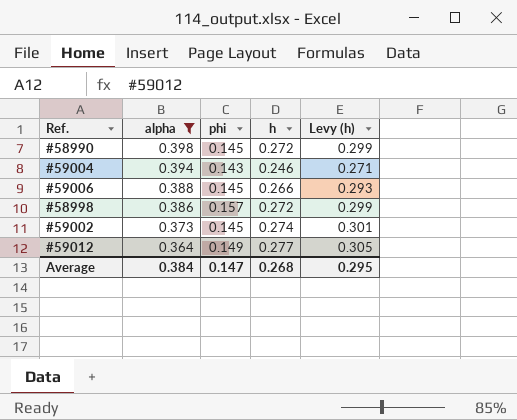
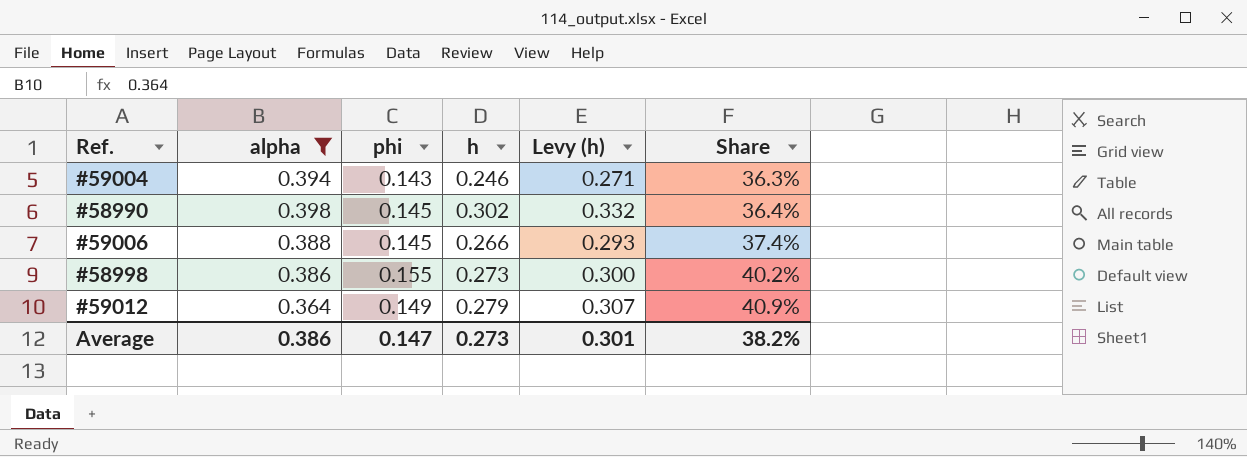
row order: alpha descending -> Share ascending
column Share | formula: none -> [phi] / [alpha]
row #59002: 0.373 | 0.145 | 0.274 | 0.301 -> none
#58990 | h: 0.272 -> 0.302
#58990 | Levy (h): 0.299 -> 0.332
#58998 | phi: 0.157 -> 0.155
#58998 | h: 0.272 -> 0.273
#58998 | Levy (h): 0.299 -> 0.300
#59012 | h: 0.277 -> 0.279
#59012 | Levy (h): 0.305 -> 0.307
Average | alpha: 0.384 -> 0.386
Average | h: 0.268 -> 0.273
Average | Levy (h): 0.295 -> 0.301

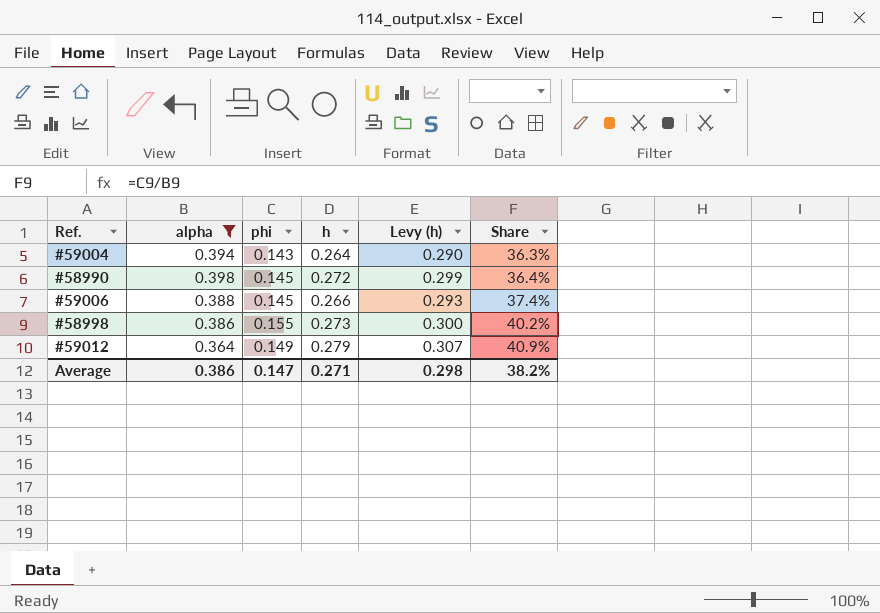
#59004 | h: 0.246 -> 0.264
#59004 | Levy (h): 0.271 -> 0.290
#58990 | h: 0.302 -> 0.272
#58990 | Levy (h): 0.332 -> 0.299
Average | h: 0.273 -> 0.271
Average | Levy (h): 0.301 -> 0.298

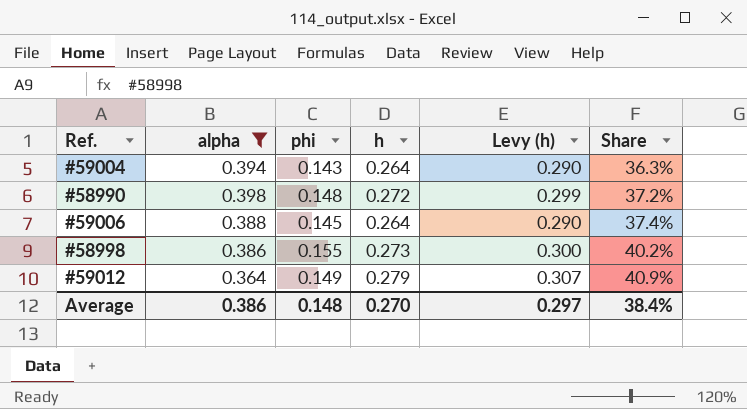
#58990 | phi: 0.145 -> 0.148
#58990 | Share: 36.4% -> 37.2%
#59006 | h: 0.266 -> 0.264
#59006 | Levy (h): 0.293 -> 0.290
Average | phi: 0.147 -> 0.148
Average | h: 0.271 -> 0.270
Average | Levy (h): 0.298 -> 0.297
Average | Share: 38.2% -> 38.4%

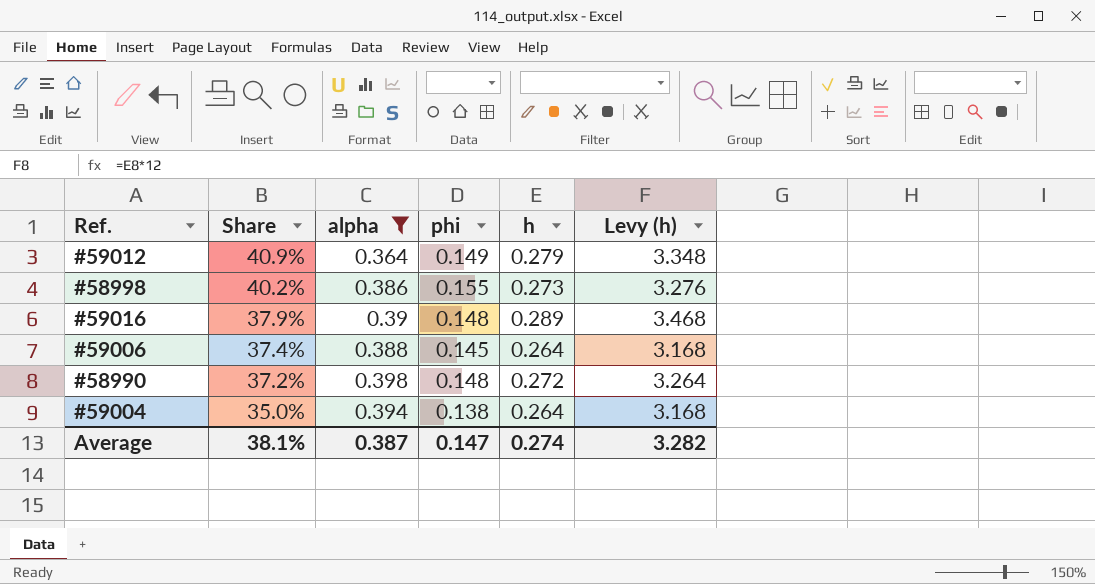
row order: Share ascending -> Share descending
column Share | position: 6 -> 2
column Levy (h) | formula: [h] * 1.1 -> [h] * 12
row #59016: none -> 37.9% | 0.39 | 0.148 | 0.289 | 3.468
#59004 | Share: 36.3% -> 35.0%
#59004 | phi: 0.143 -> 0.138
Average | Share: 38.4% -> 38.1%
Average | alpha: 0.386 -> 0.387
Average | phi: 0.148 -> 0.147
Average | h: 0.270 -> 0.274
Average | Levy (h): 0.297 -> 3.282

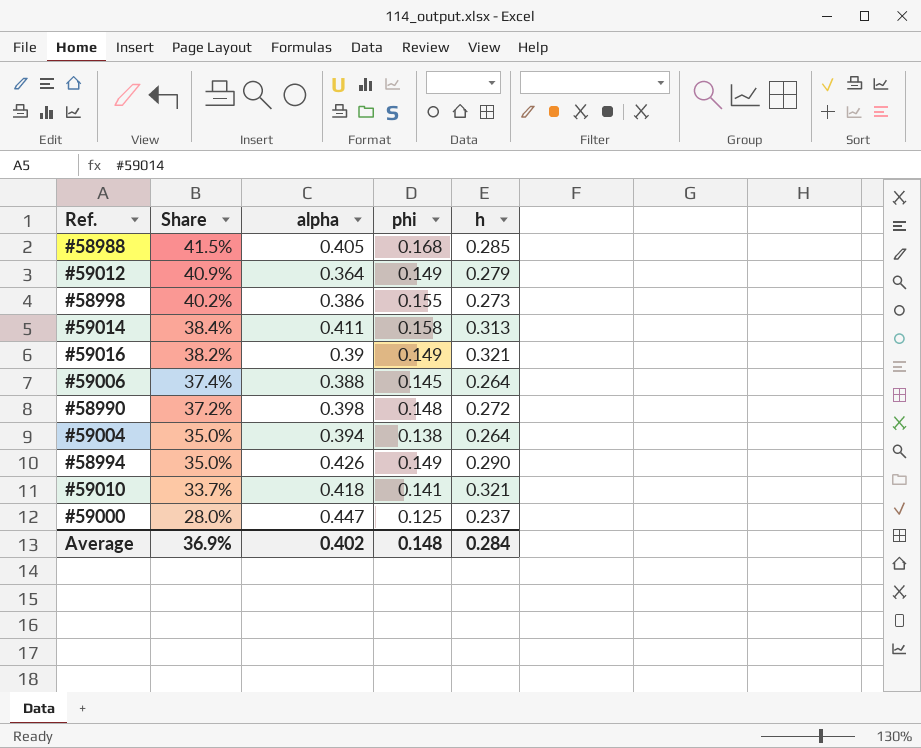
filter: alpha <= 0.398 -> none
column Levy (h) | formula: [h] * 12 -> none
#59016 | Share: 37.9% -> 38.2%
#59016 | phi: 0.148 -> 0.149
#59016 | h: 0.289 -> 0.321
Average | Share: 38.1% -> 36.9%
Average | alpha: 0.387 -> 0.402
Average | phi: 0.147 -> 0.148
Average | h: 0.274 -> 0.284

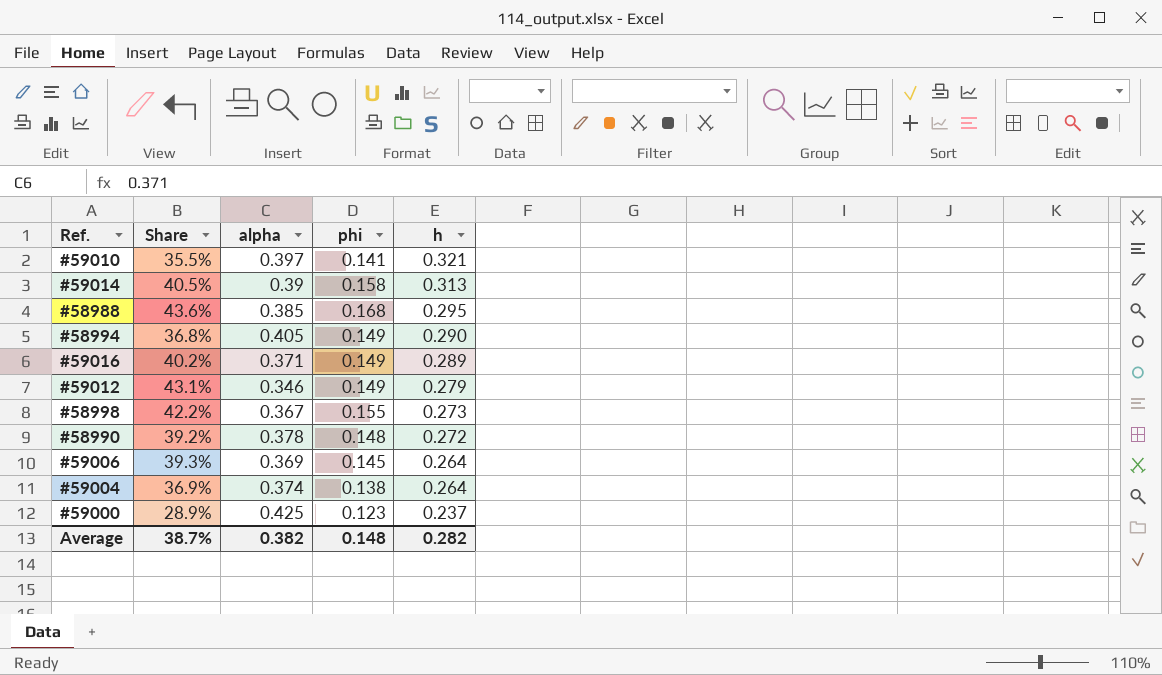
row order: Share descending -> h descending
#59010 | Share: 33.7% -> 35.5%
#59010 | alpha: 0.418 -> 0.397
#59014 | Share: 38.4% -> 40.5%
#59014 | alpha: 0.411 -> 0.39
#58988 | Share: 41.5% -> 43.6%
#58988 | alpha: 0.405 -> 0.385
#58988 | h: 0.285 -> 0.295
#58994 | Share: 35.0% -> 36.8%
#58994 | alpha: 0.426 -> 0.405
#59016 | Share: 38.2% -> 40.2%
#59016 | alpha: 0.39 -> 0.371
#59016 | h: 0.321 -> 0.289
#59012 | Share: 40.9% -> 43.1%
#59012 | alpha: 0.364 -> 0.346
#58998 | Share: 40.2% -> 42.2%
#58998 | alpha: 0.386 -> 0.367
#58990 | Share: 37.2% -> 39.2%
#58990 | alpha: 0.398 -> 0.378
#59006 | Share: 37.4% -> 39.3%
#59006 | alpha: 0.388 -> 0.369
#59004 | Share: 35.0% -> 36.9%
#59004 | alpha: 0.394 -> 0.374
#59000 | Share: 28.0% -> 28.9%
#59000 | alpha: 0.447 -> 0.425
#59000 | phi: 0.125 -> 0.123
Average | Share: 36.9% -> 38.7%
Average | alpha: 0.402 -> 0.382
Average | h: 0.284 -> 0.282

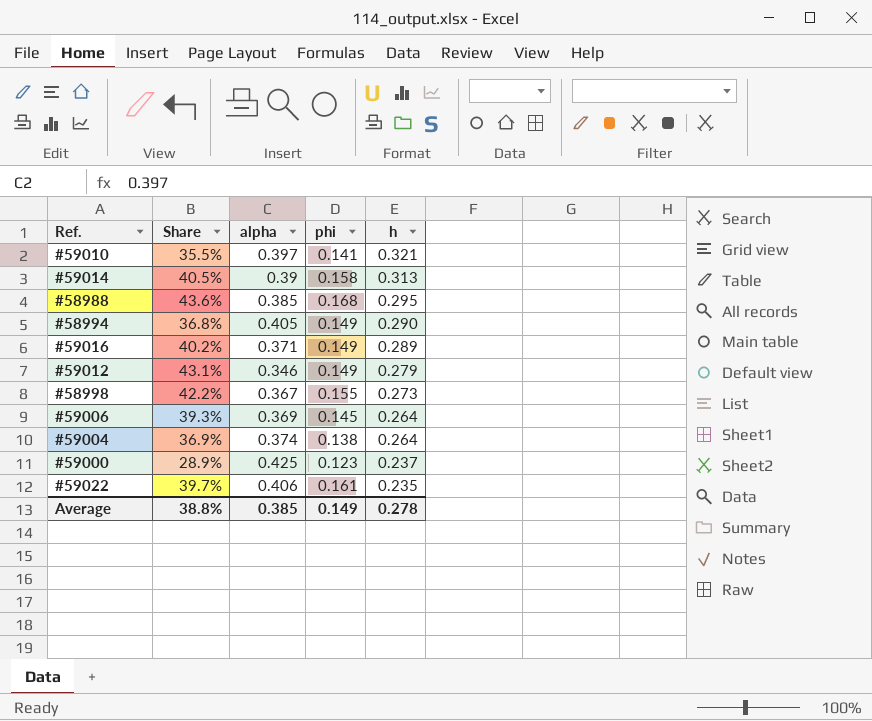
row #58990: 39.2% | 0.378 | 0.148 | 0.272 -> none
row #59022: none -> 39.7% | 0.406 | 0.161 | 0.235
Average | Share: 38.7% -> 38.8%
Average | alpha: 0.382 -> 0.385
Average | phi: 0.148 -> 0.149
Average | h: 0.282 -> 0.278

